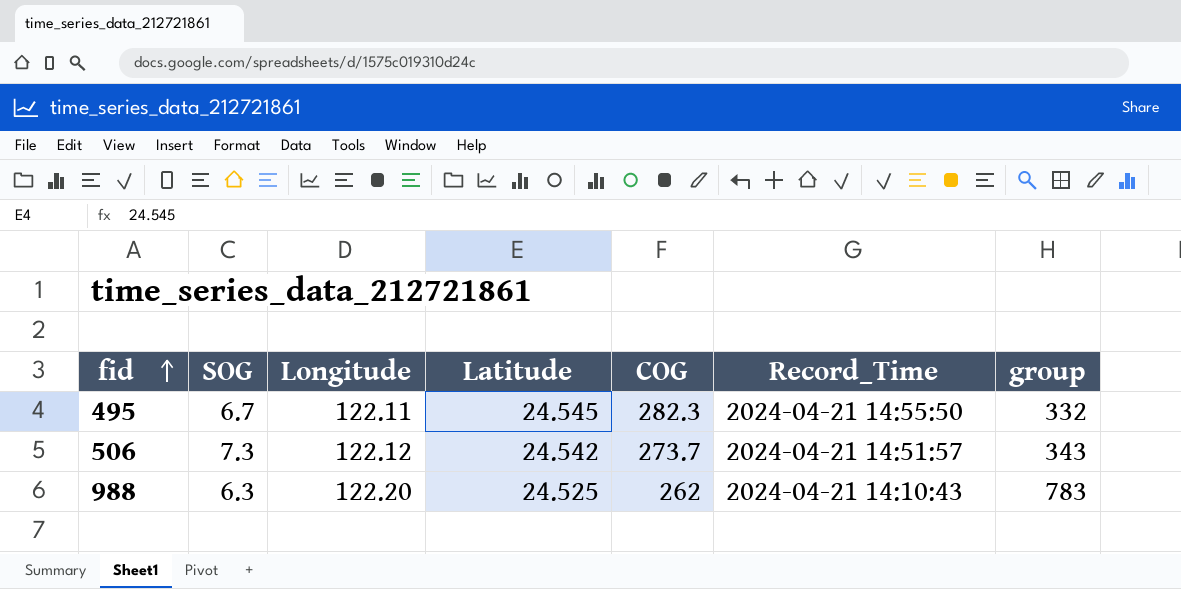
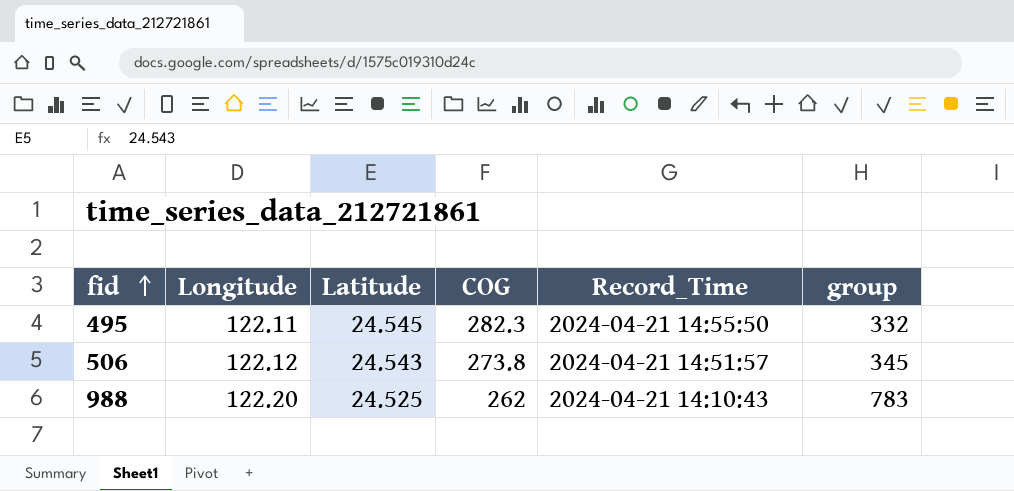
column SOG | position: 2 -> none
506 | Latitude: 24.542 -> 24.543
506 | COG: 273.7 -> 273.8
506 | group: 343 -> 345

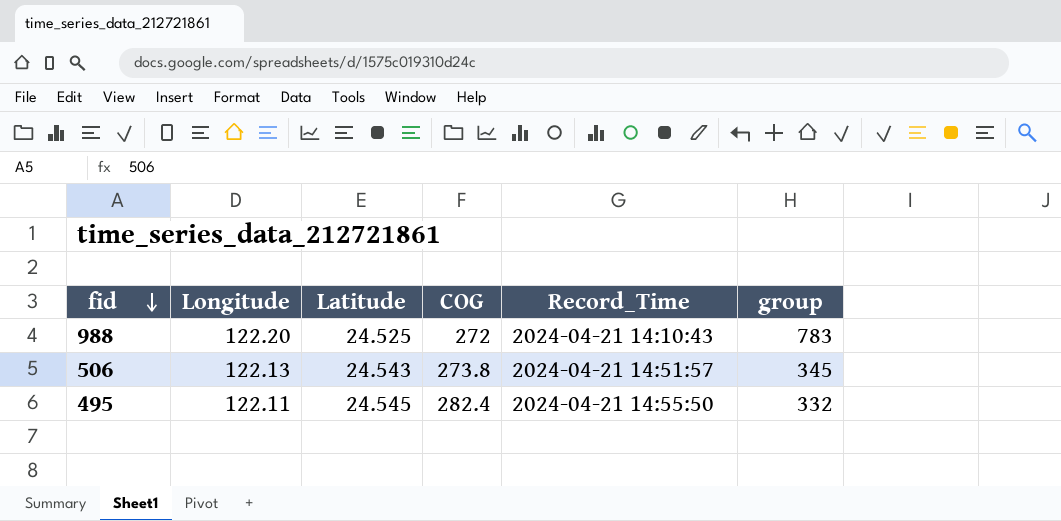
row order: fid ascending -> fid descending
988 | COG: 262 -> 272
506 | Longitude: 122.12 -> 122.13
495 | COG: 282.3 -> 282.4

